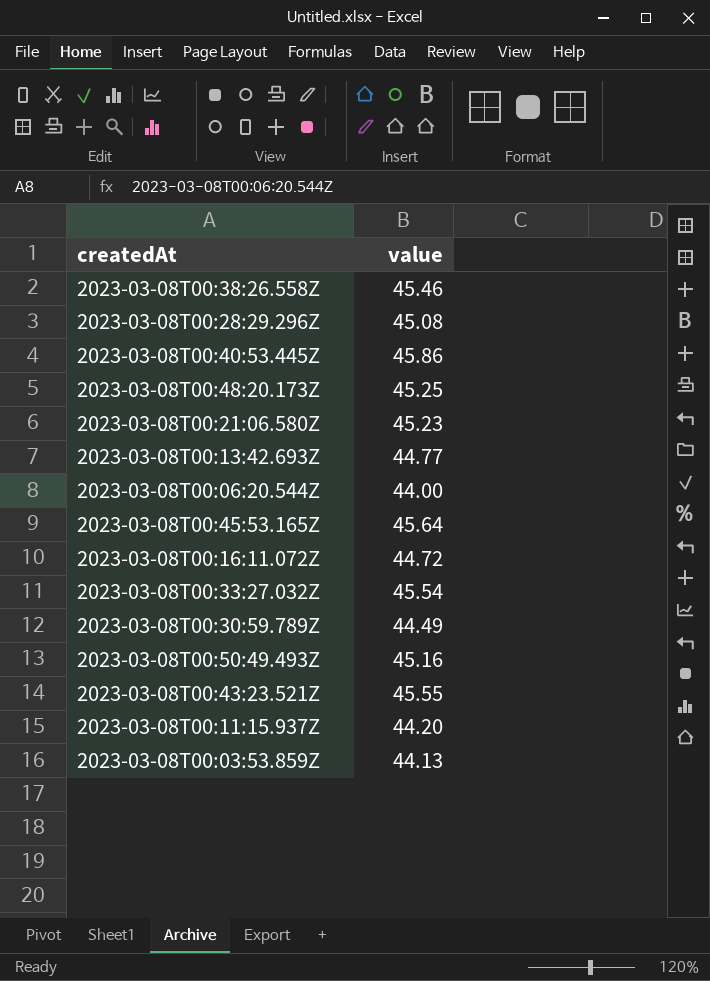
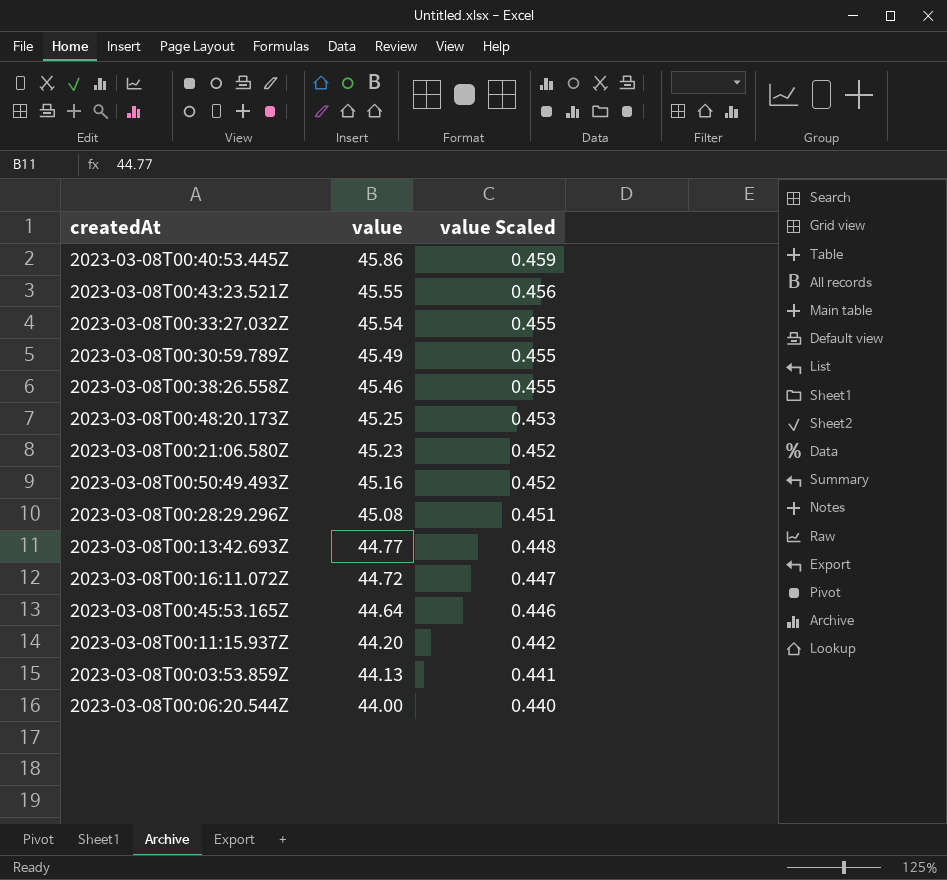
row order: none -> value descending
column value Scaled | formula: none -> [value] * 0.01
2023-03-08T00:30:59.789Z | value: 44.49 -> 45.49
2023-03-08T00:45:53.165Z | value: 45.64 -> 44.64

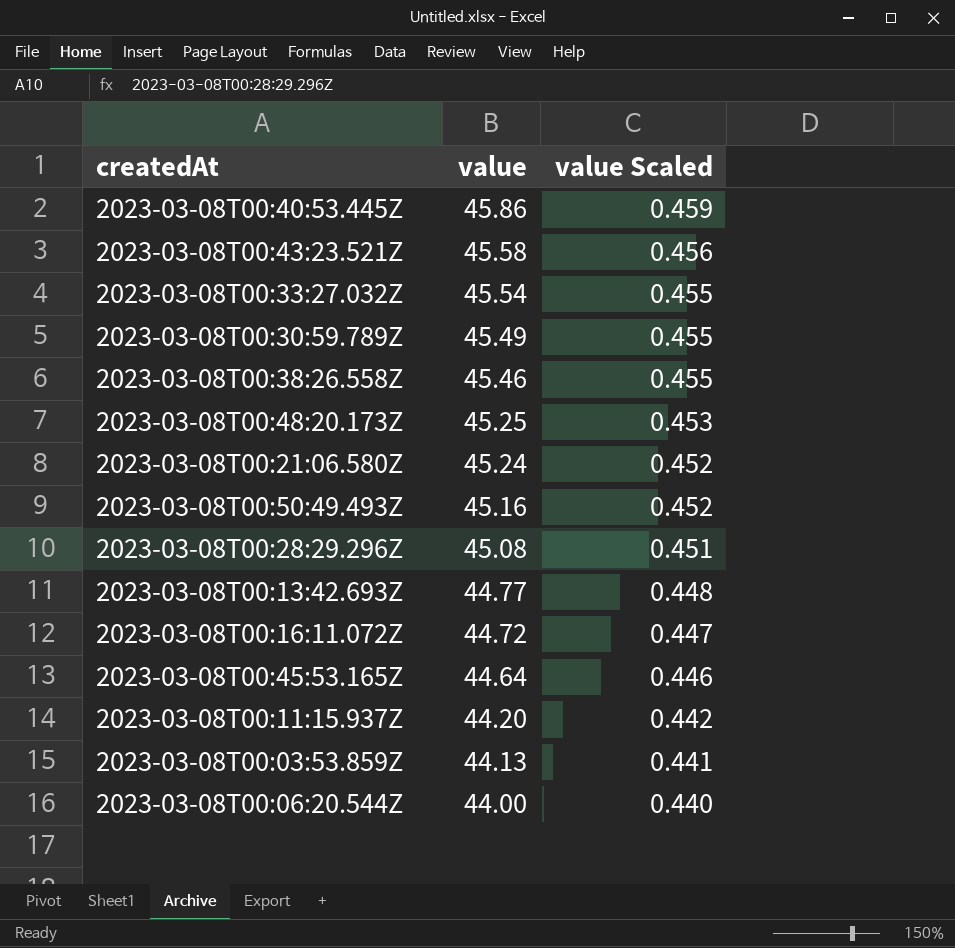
2023-03-08T00:43:23.521Z | value: 45.55 -> 45.58
2023-03-08T00:21:06.580Z | value: 45.23 -> 45.24

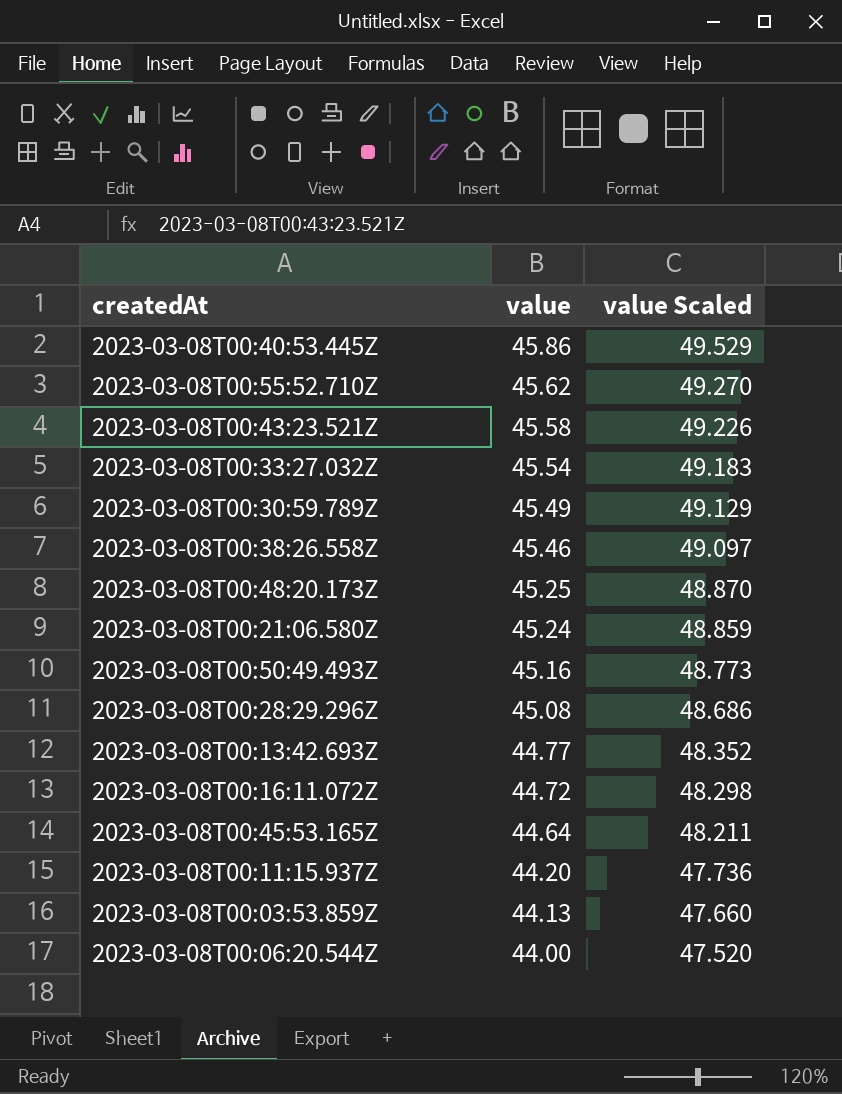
column value Scaled | formula: [value] * 0.01 -> [value] * 1.08
row 2023-03-08T00:55:52.710Z: none -> 45.62 | 49.270

